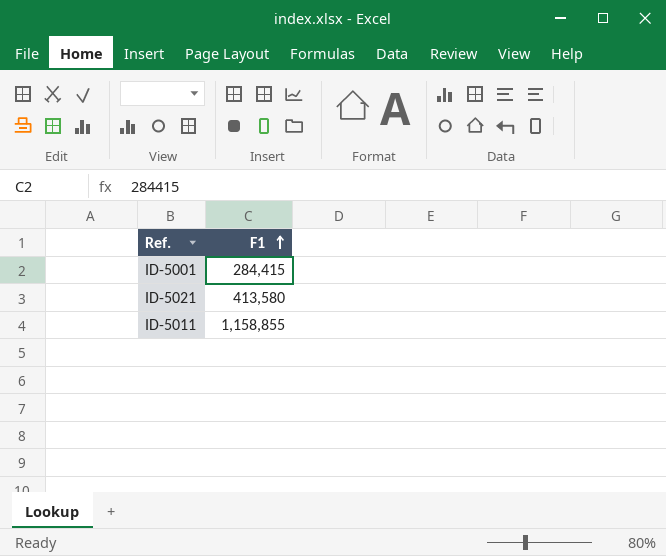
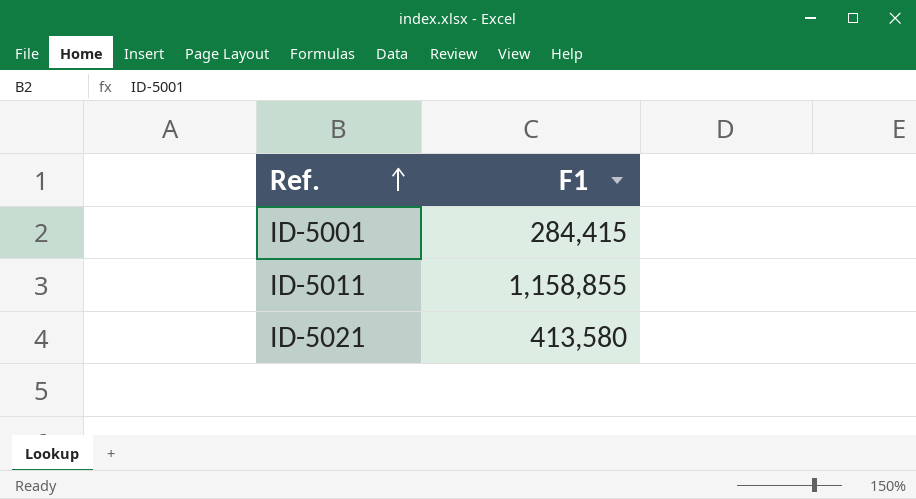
row order: F1 ascending -> Ref. ascending

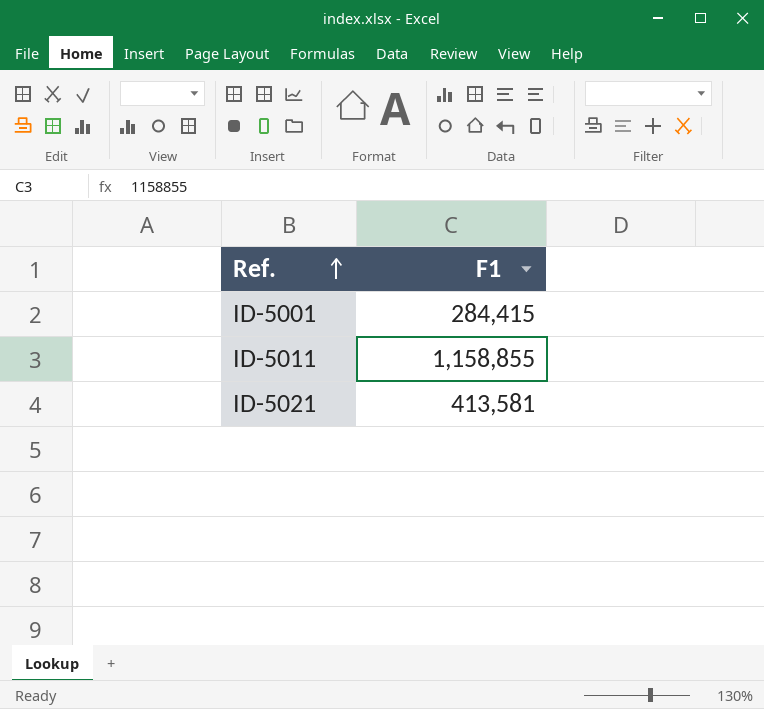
ID-5021 | F1: 413,580 -> 413,581

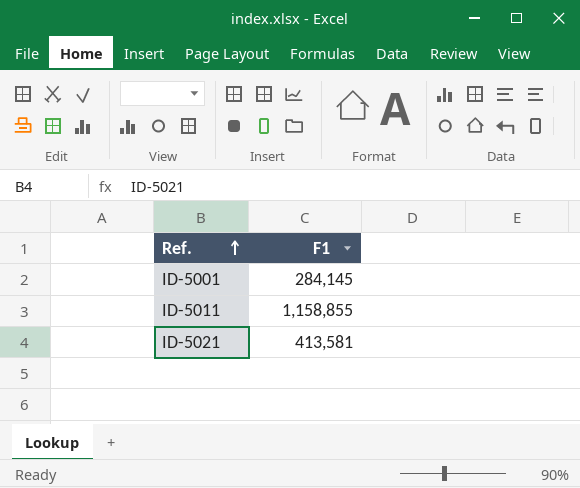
ID-5001 | F1: 284,415 -> 284,145

